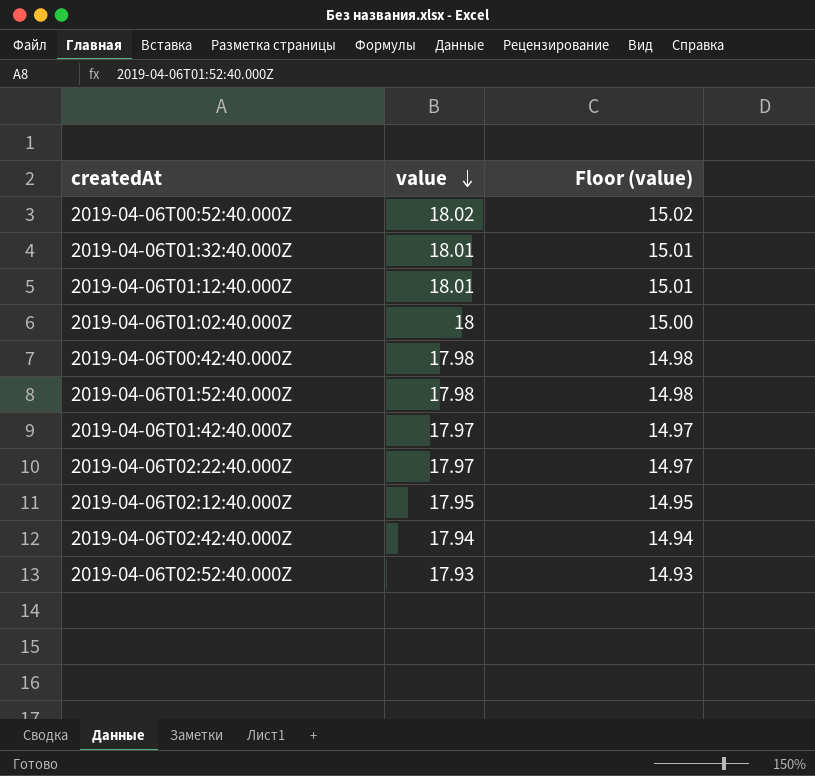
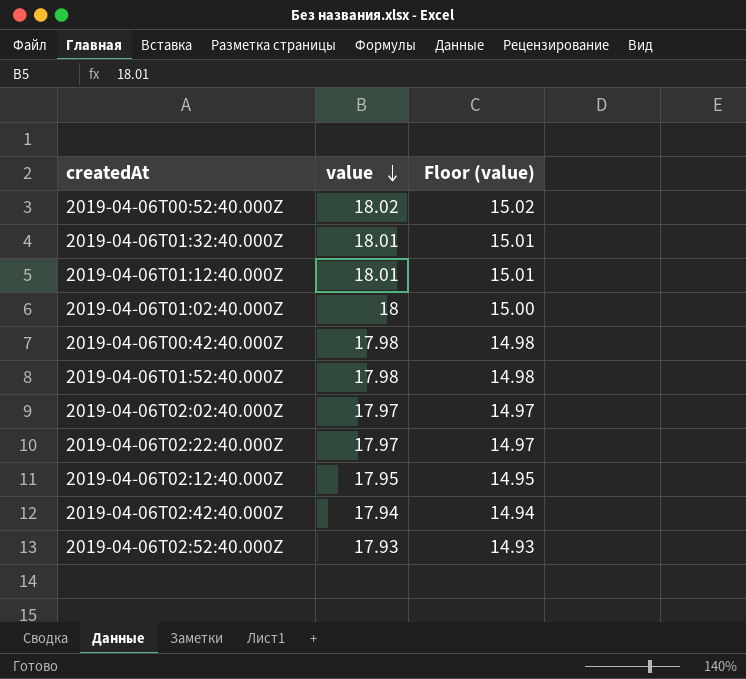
row 2019-04-06T01:42:40.000Z: 17.97 | 14.97 -> none
row 2019-04-06T02:02:40.000Z: none -> 17.97 | 14.97

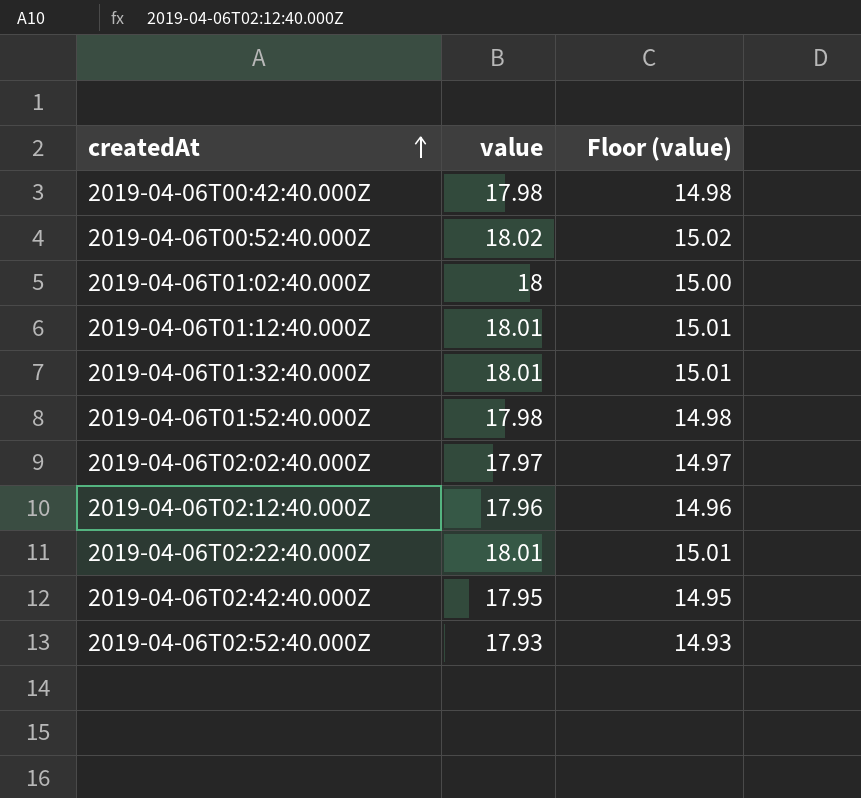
row order: value descending -> createdAt ascending
2019-04-06T02:12:40.000Z | value: 17.95 -> 17.96
2019-04-06T02:12:40.000Z | Floor (value): 14.95 -> 14.96
2019-04-06T02:22:40.000Z | value: 17.97 -> 18.01
2019-04-06T02:22:40.000Z | Floor (value): 14.97 -> 15.01
2019-04-06T02:42:40.000Z | value: 17.94 -> 17.95
2019-04-06T02:42:40.000Z | Floor (value): 14.94 -> 14.95

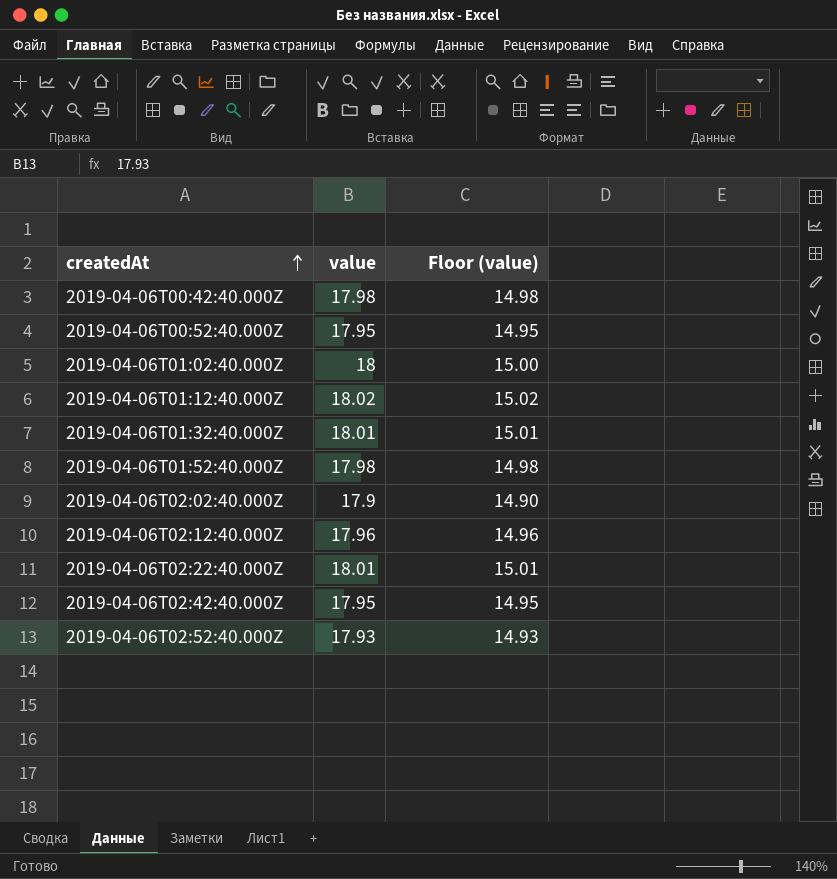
2019-04-06T00:52:40.000Z | value: 18.02 -> 17.95
2019-04-06T00:52:40.000Z | Floor (value): 15.02 -> 14.95
2019-04-06T01:12:40.000Z | value: 18.01 -> 18.02
2019-04-06T01:12:40.000Z | Floor (value): 15.01 -> 15.02
2019-04-06T02:02:40.000Z | value: 17.97 -> 17.9
2019-04-06T02:02:40.000Z | Floor (value): 14.97 -> 14.90

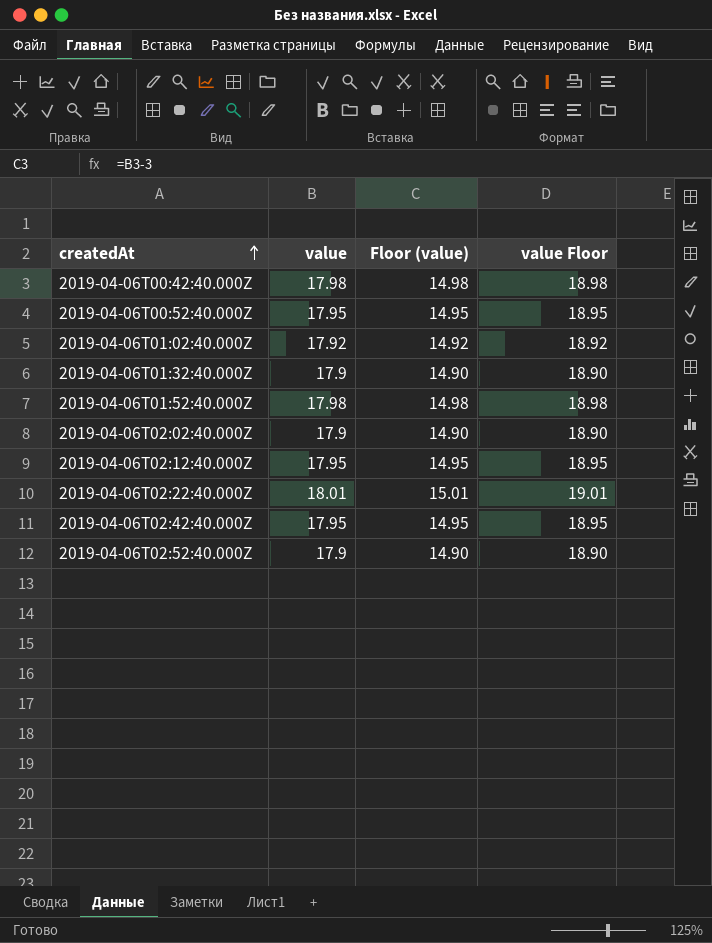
column value Floor | formula: none -> [value] + 1
row 2019-04-06T01:12:40.000Z: 18.02 | 15.02 -> none
2019-04-06T01:02:40.000Z | value: 18 -> 17.92
2019-04-06T01:02:40.000Z | Floor (value): 15.00 -> 14.92
2019-04-06T01:32:40.000Z | value: 18.01 -> 17.9
2019-04-06T01:32:40.000Z | Floor (value): 15.01 -> 14.90
2019-04-06T02:12:40.000Z | value: 17.96 -> 17.95
2019-04-06T02:12:40.000Z | Floor (value): 14.96 -> 14.95
2019-04-06T02:52:40.000Z | value: 17.93 -> 17.9
2019-04-06T02:52:40.000Z | Floor (value): 14.93 -> 14.90

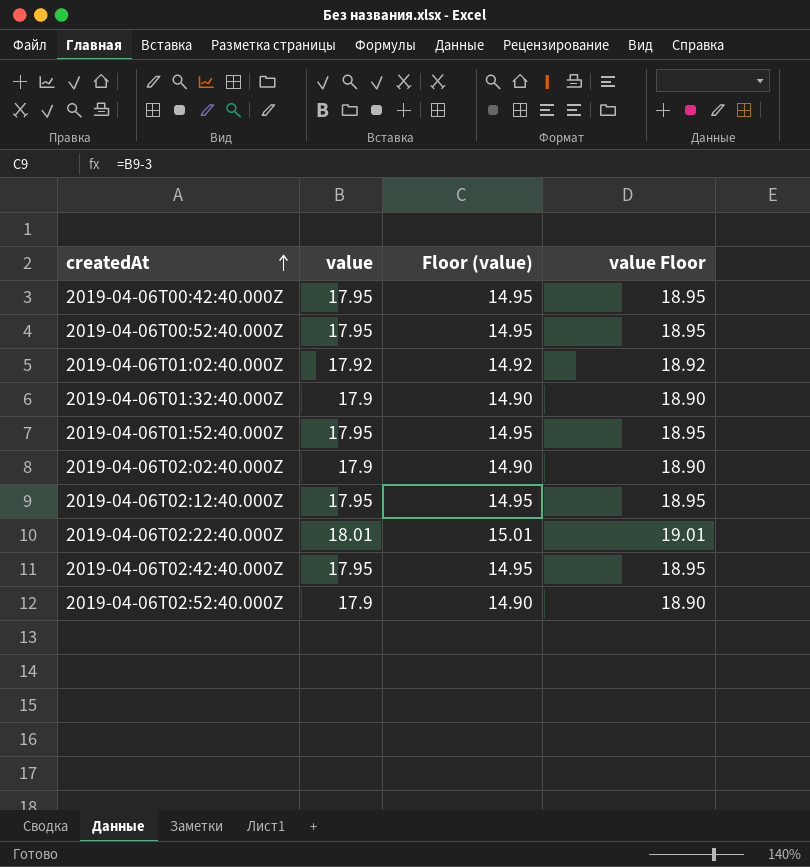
2019-04-06T00:42:40.000Z | value: 17.98 -> 17.95
2019-04-06T00:42:40.000Z | Floor (value): 14.98 -> 14.95
2019-04-06T00:42:40.000Z | value Floor: 18.98 -> 18.95
2019-04-06T01:52:40.000Z | value: 17.98 -> 17.95
2019-04-06T01:52:40.000Z | Floor (value): 14.98 -> 14.95
2019-04-06T01:52:40.000Z | value Floor: 18.98 -> 18.95

